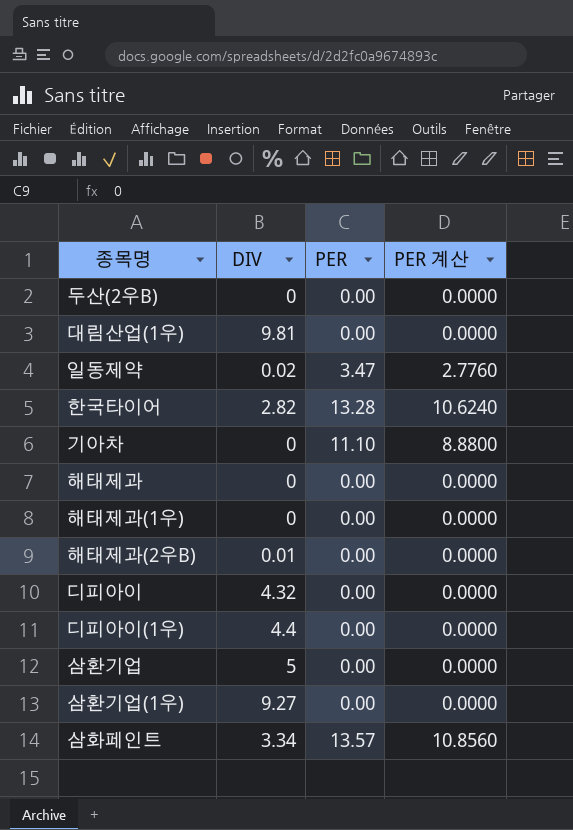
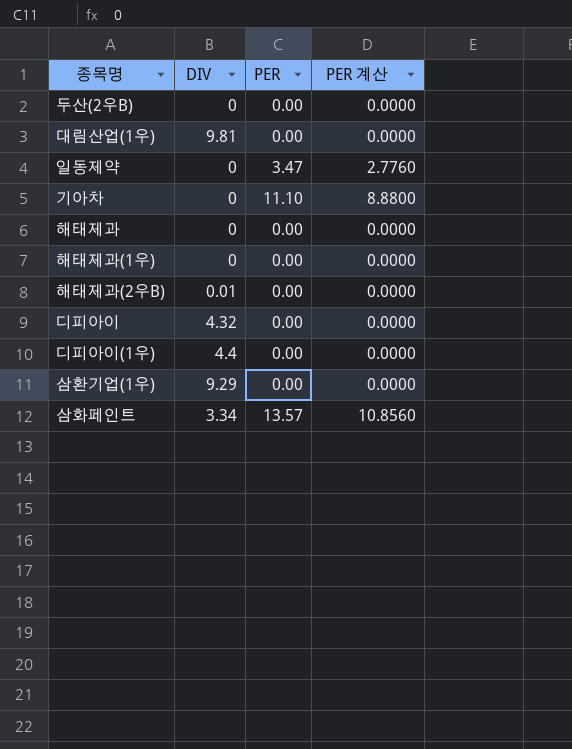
row 한국타이어: 2.82 | 13.28 | 10.6240 -> none
row 삼환기업: 5 | 0.00 | 0.0000 -> none
일동제약 | DIV: 0.02 -> 0
삼환기업(1우) | DIV: 9.27 -> 9.29

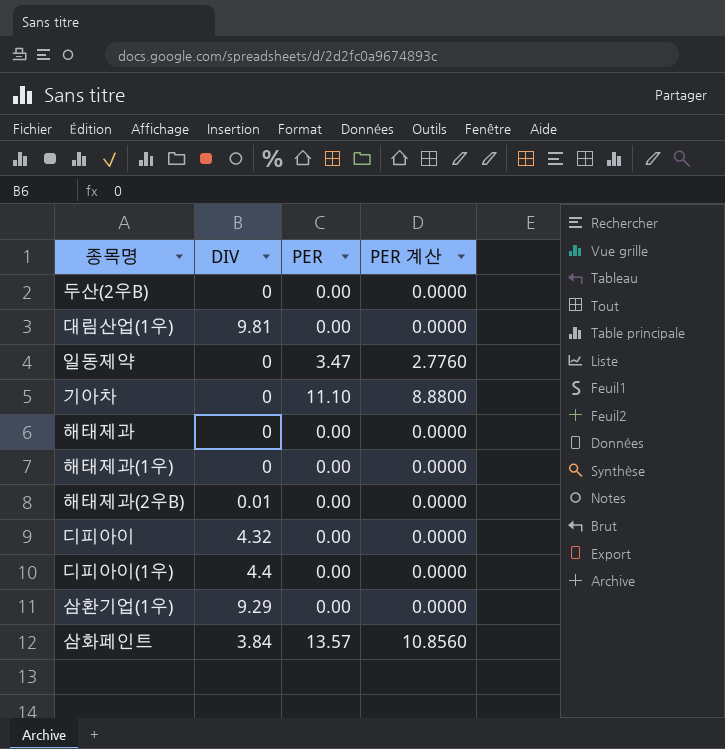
삼화페인트 | DIV: 3.34 -> 3.84

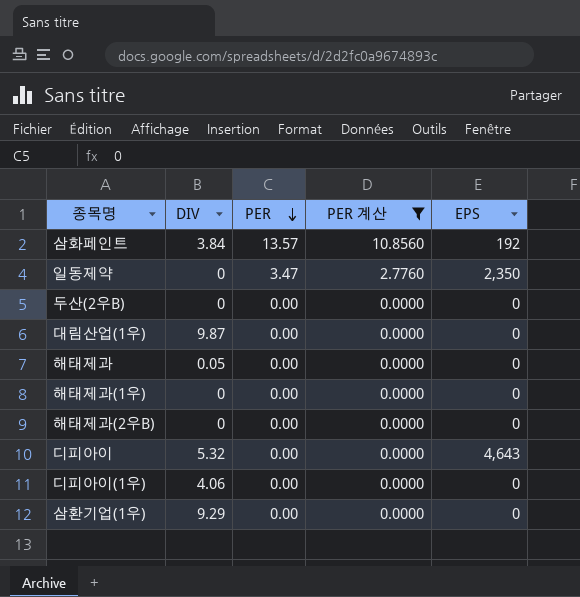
filter: none -> PER 계산 != 8.8800
row order: none -> PER descending
column EPS | position: none -> 5
대림산업(1우) | DIV: 9.81 -> 9.87
해태제과 | DIV: 0 -> 0.05
해태제과(2우B) | DIV: 0.01 -> 0
디피아이 | DIV: 4.32 -> 5.32
디피아이(1우) | DIV: 4.4 -> 4.06

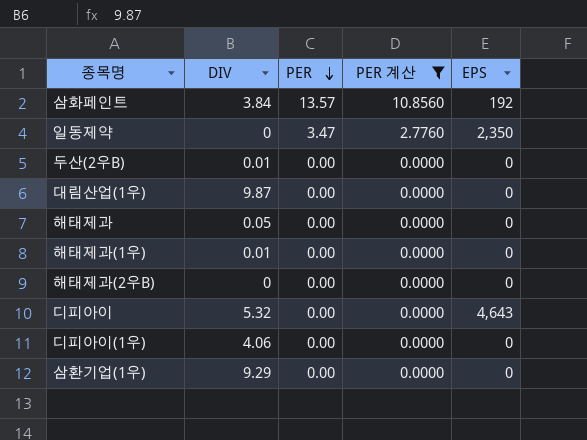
두산(2우B) | DIV: 0 -> 0.01
해태제과(1우) | DIV: 0 -> 0.01

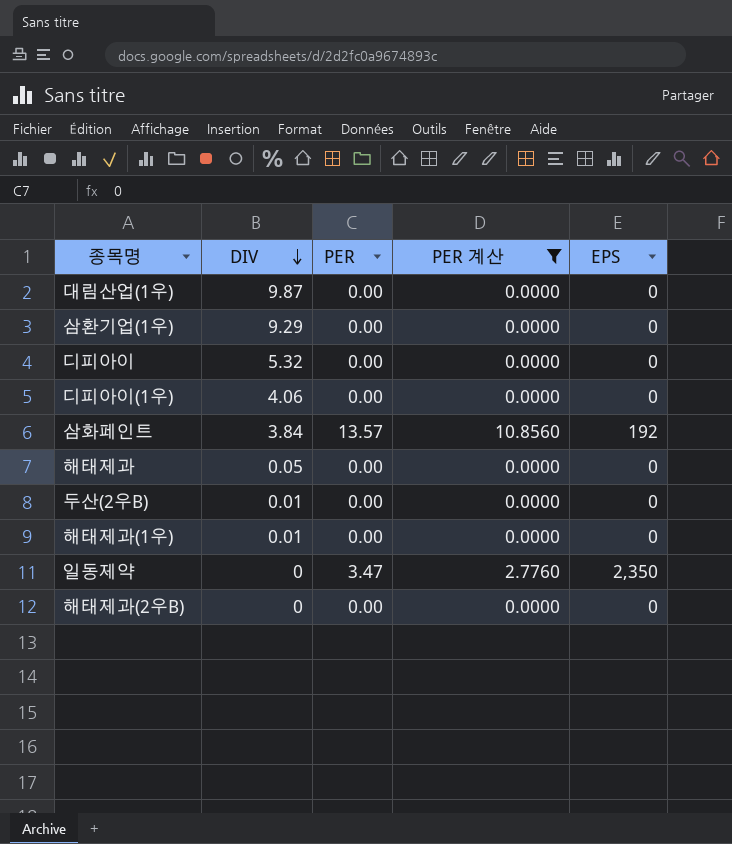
row order: PER descending -> DIV descending
디피아이 | EPS: 4,643 -> 0

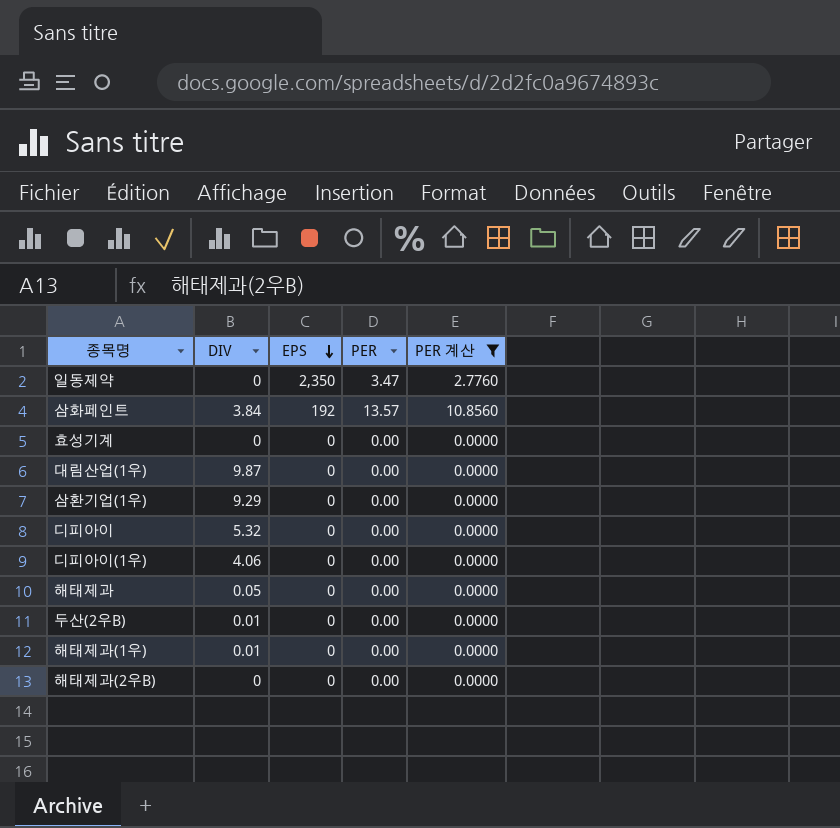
row order: DIV descending -> EPS descending
column EPS | position: 5 -> 3
row 효성기계: none -> 0 | 0 | 0.00 | 0.0000

